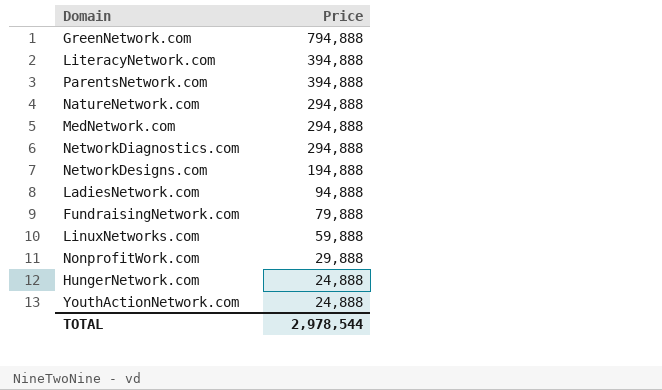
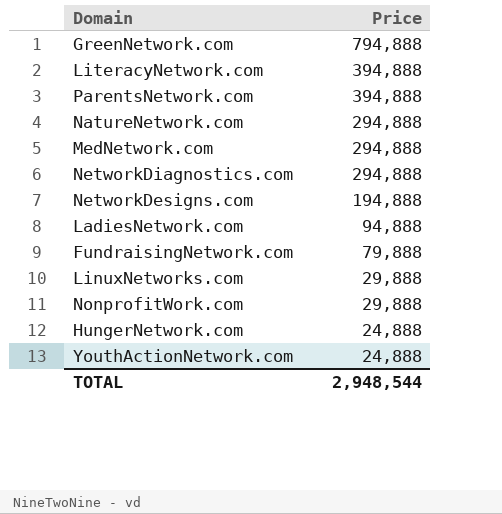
LinuxNetworks.com | Price: 59,888 -> 29,888
TOTAL | Price: 2,978,544 -> 2,948,544

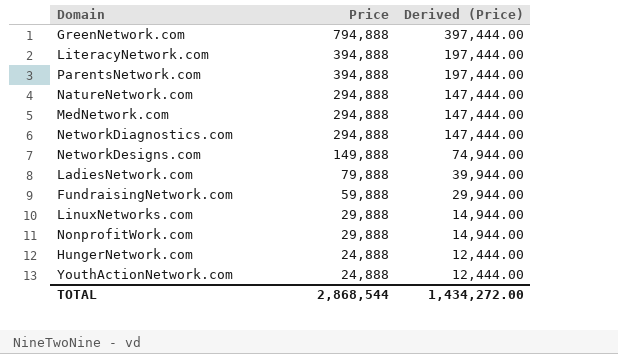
column Derived (Price) | formula: none -> [Price] * 0.5
NetworkDesigns.com | Price: 194,888 -> 149,888
LadiesNetwork.com | Price: 94,888 -> 79,888
FundraisingNetwork.com | Price: 79,888 -> 59,888
TOTAL | Price: 2,948,544 -> 2,868,544

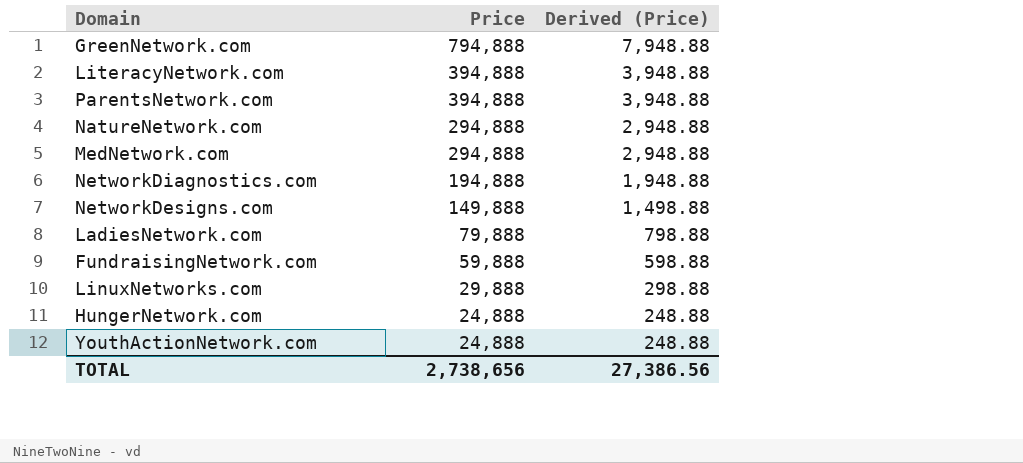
column Derived (Price) | formula: [Price] * 0.5 -> [Price] * 0.01
row NonprofitWork.com: 29,888 | 14,944.00 -> none
NetworkDiagnostics.com | Price: 294,888 -> 194,888
TOTAL | Price: 2,868,544 -> 2,738,656
TOTAL | Derived (Price): 1,434,272.00 -> 27,386.56

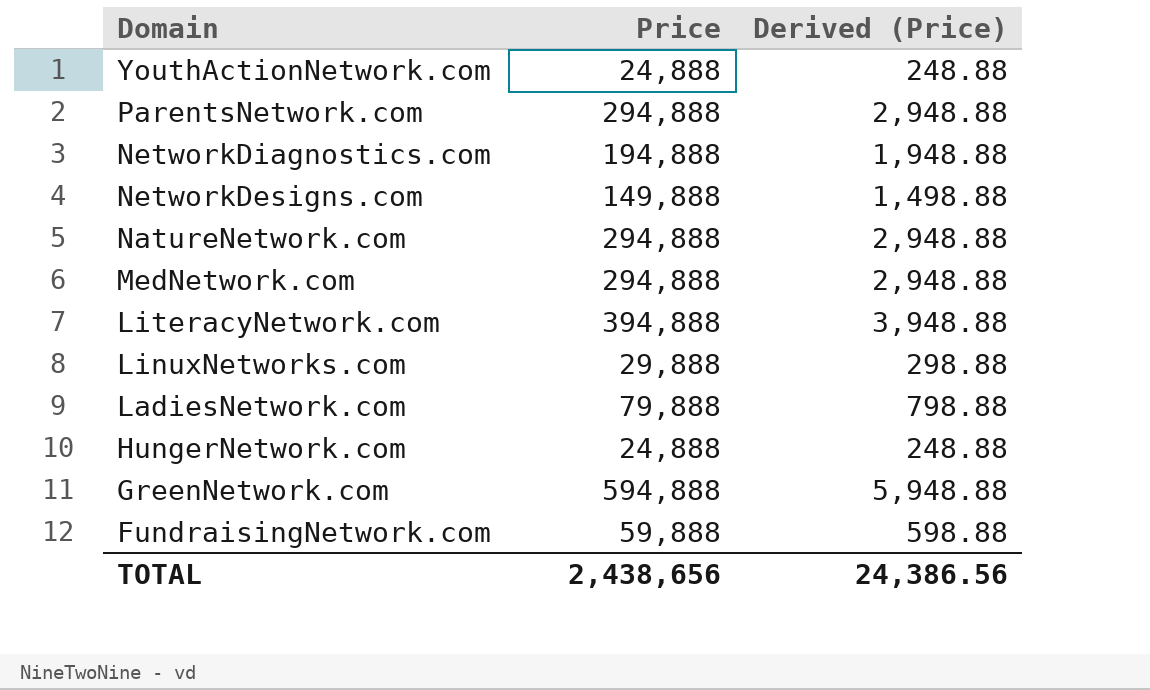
row order: Price descending -> Domain descending
ParentsNetwork.com | Price: 394,888 -> 294,888
ParentsNetwork.com | Derived (Price): 3,948.88 -> 2,948.88
GreenNetwork.com | Price: 794,888 -> 594,888
GreenNetwork.com | Derived (Price): 7,948.88 -> 5,948.88
TOTAL | Price: 2,738,656 -> 2,438,656
TOTAL | Derived (Price): 27,386.56 -> 24,386.56

